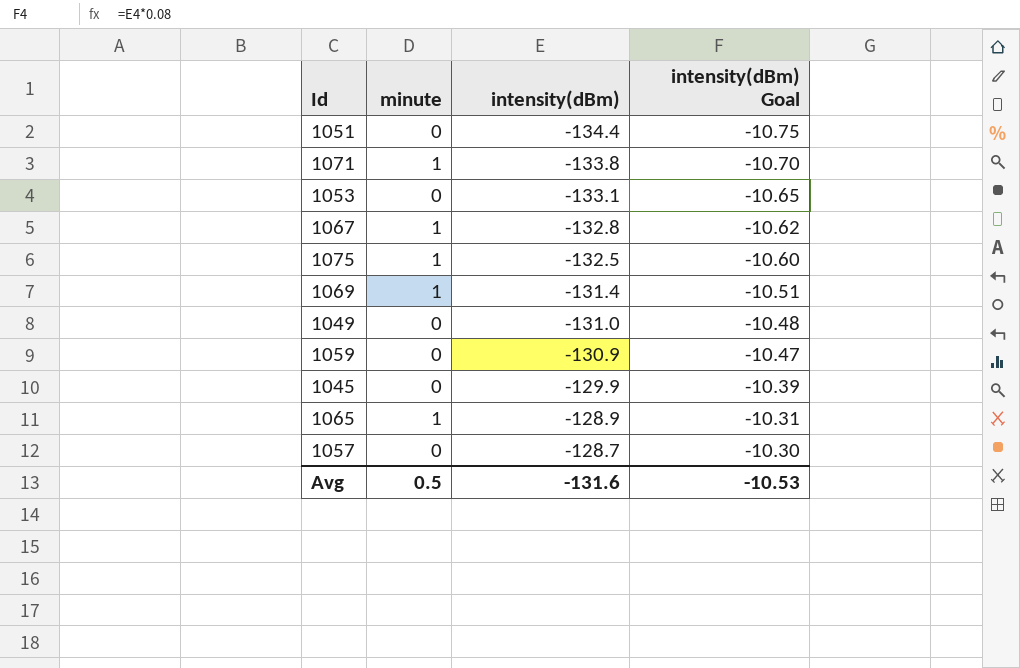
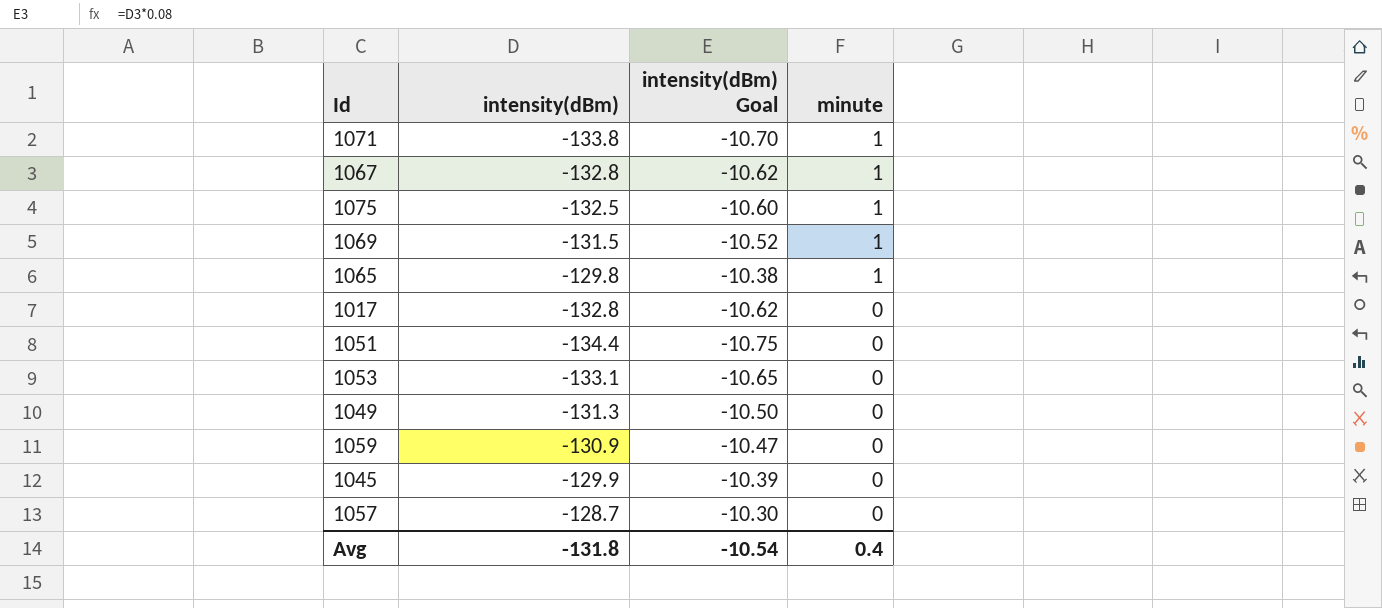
row order: intensity(dBm) ascending -> minute descending
column minute | position: 2 -> 4
1069 | intensity(dBm): -131.4 -> -131.5
1069 | intensity(dBm) Goal: -10.51 -> -10.52
1065 | intensity(dBm): -128.9 -> -129.8
1065 | intensity(dBm) Goal: -10.31 -> -10.38
row 1017: none -> -132.8 | -10.62 | 0
1049 | intensity(dBm): -131.0 -> -131.3
1049 | intensity(dBm) Goal: -10.48 -> -10.50
Avg | intensity(dBm): -131.6 -> -131.8
Avg | intensity(dBm) Goal: -10.53 -> -10.54
Avg | minute: 0.5 -> 0.4

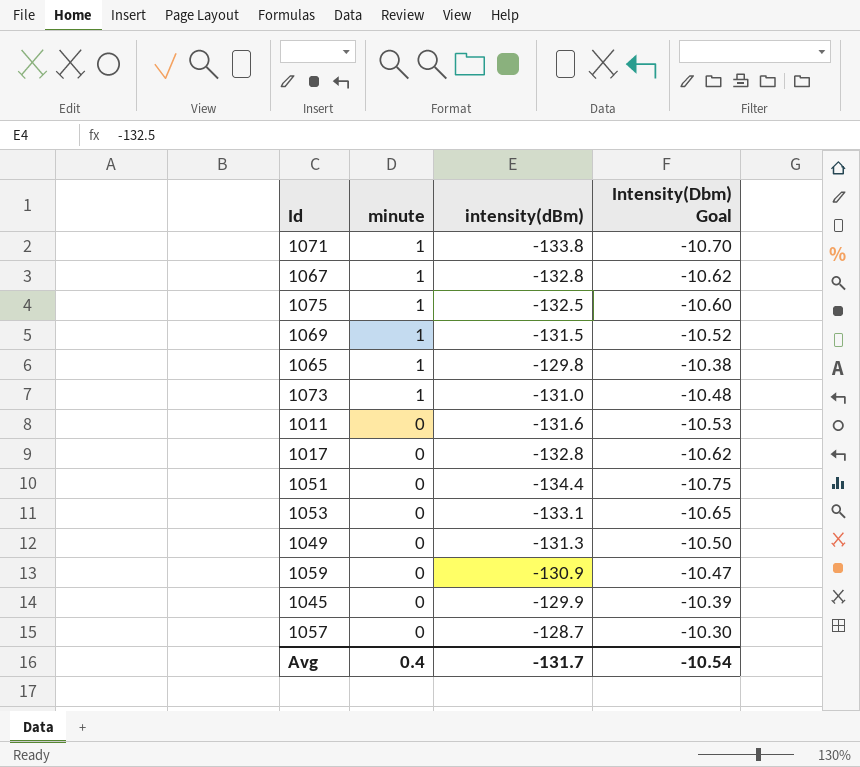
column minute | position: 4 -> 2
column name: intensity(dBm) Goal -> Intensity(Dbm) Goal
row 1073: none -> 1 | -131.0 | -10.48
row 1011: none -> 0 | -131.6 | -10.53
Avg | intensity(dBm): -131.8 -> -131.7

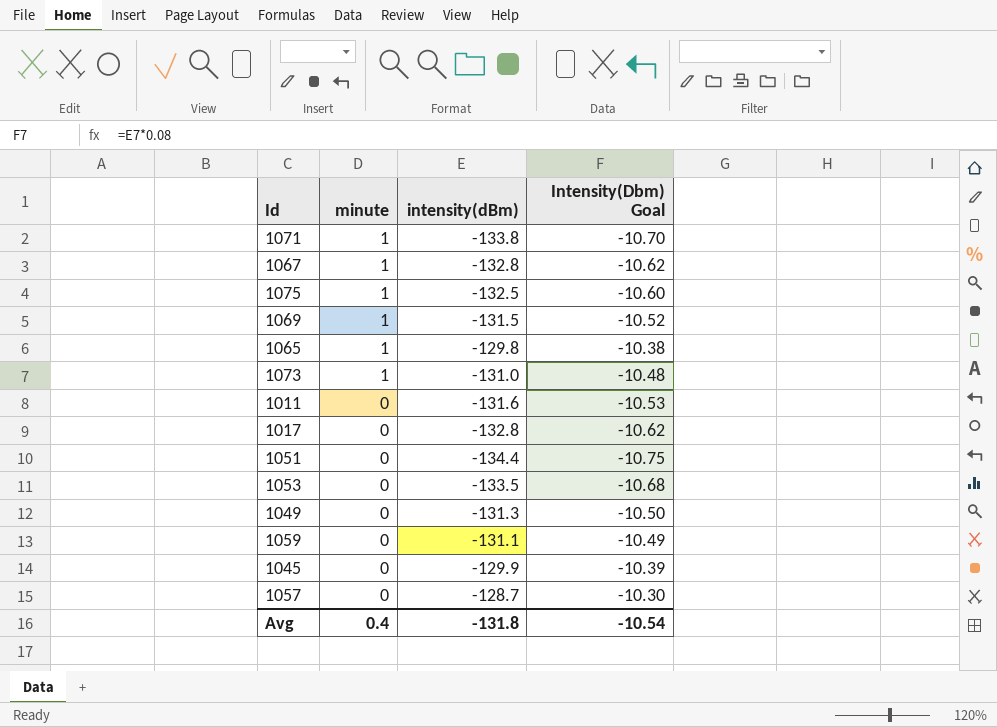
1053 | intensity(dBm): -133.1 -> -133.5
1053 | Intensity(Dbm) Goal: -10.65 -> -10.68
1059 | intensity(dBm): -130.9 -> -131.1
1059 | Intensity(Dbm) Goal: -10.47 -> -10.49
Avg | intensity(dBm): -131.7 -> -131.8

